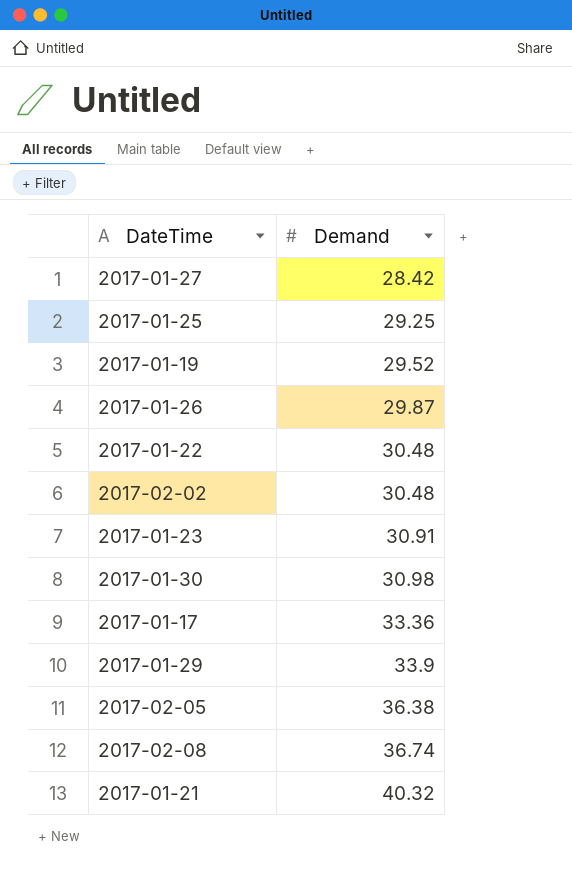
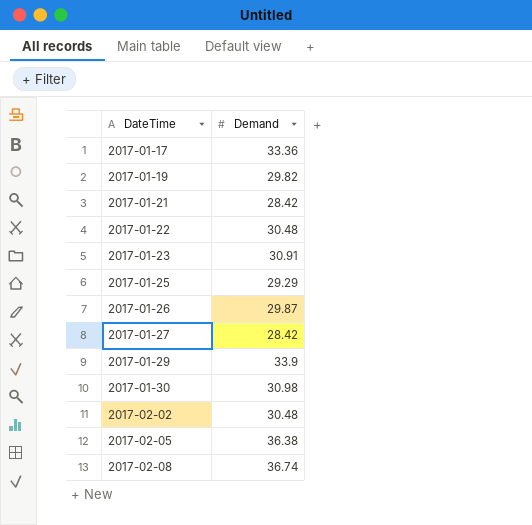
row order: Demand ascending -> DateTime ascending
2017-01-19 | Demand: 29.52 -> 29.82
2017-01-21 | Demand: 40.32 -> 28.42
2017-01-25 | Demand: 29.25 -> 29.29

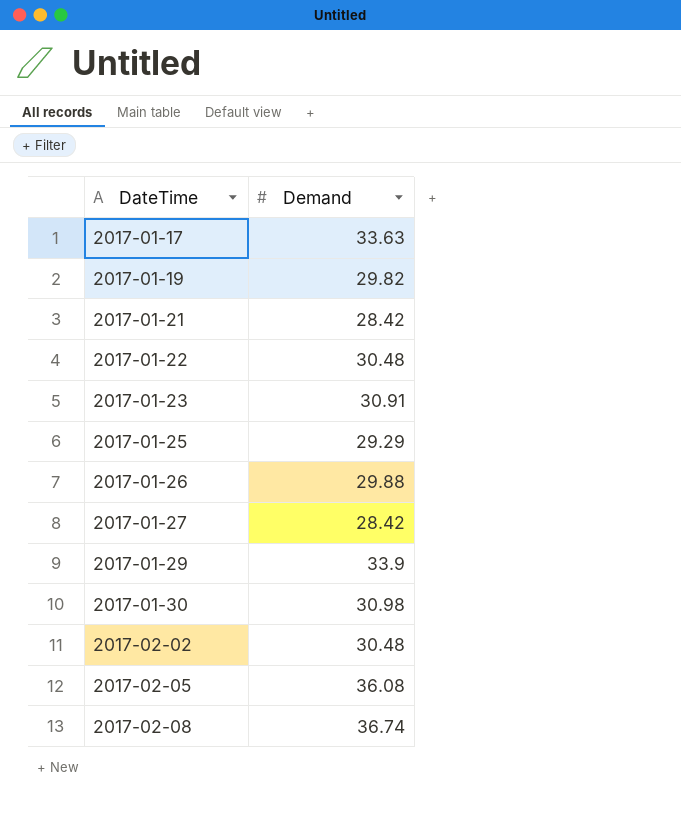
2017-01-17 | Demand: 33.36 -> 33.63
2017-01-26 | Demand: 29.87 -> 29.88
2017-02-05 | Demand: 36.38 -> 36.08

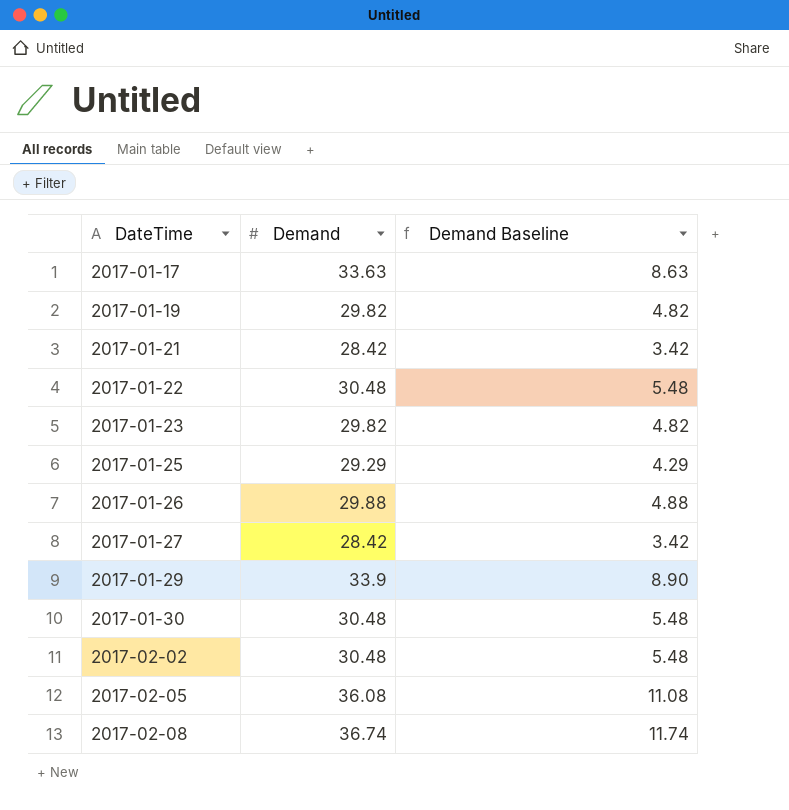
column Demand Baseline | formula: none -> [Demand] - 25
2017-01-23 | Demand: 30.91 -> 29.82
2017-01-30 | Demand: 30.98 -> 30.48

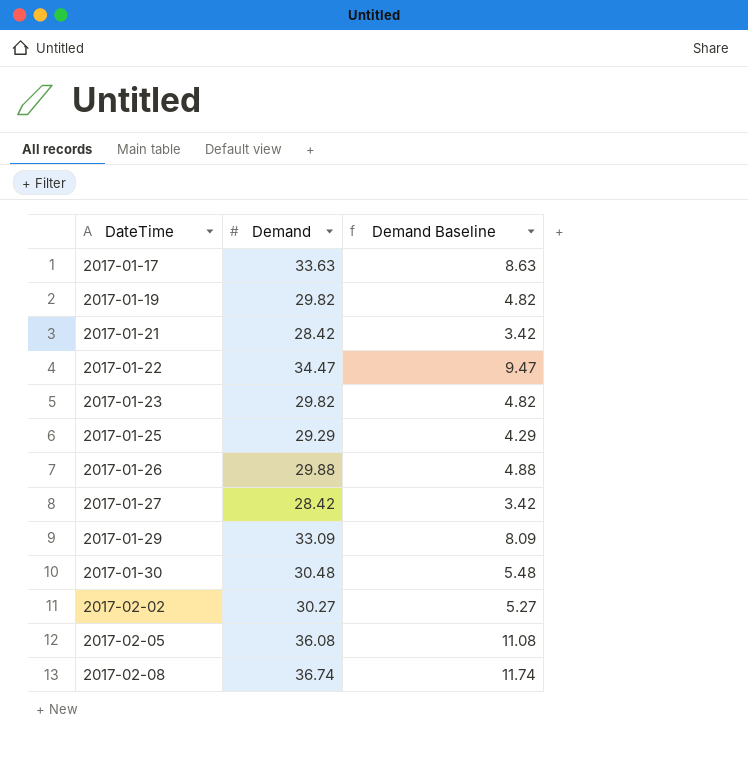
2017-01-22 | Demand: 30.48 -> 34.47
2017-01-22 | Demand Baseline: 5.48 -> 9.47
2017-01-29 | Demand: 33.9 -> 33.09
2017-01-29 | Demand Baseline: 8.90 -> 8.09
2017-02-02 | Demand: 30.48 -> 30.27
2017-02-02 | Demand Baseline: 5.48 -> 5.27

